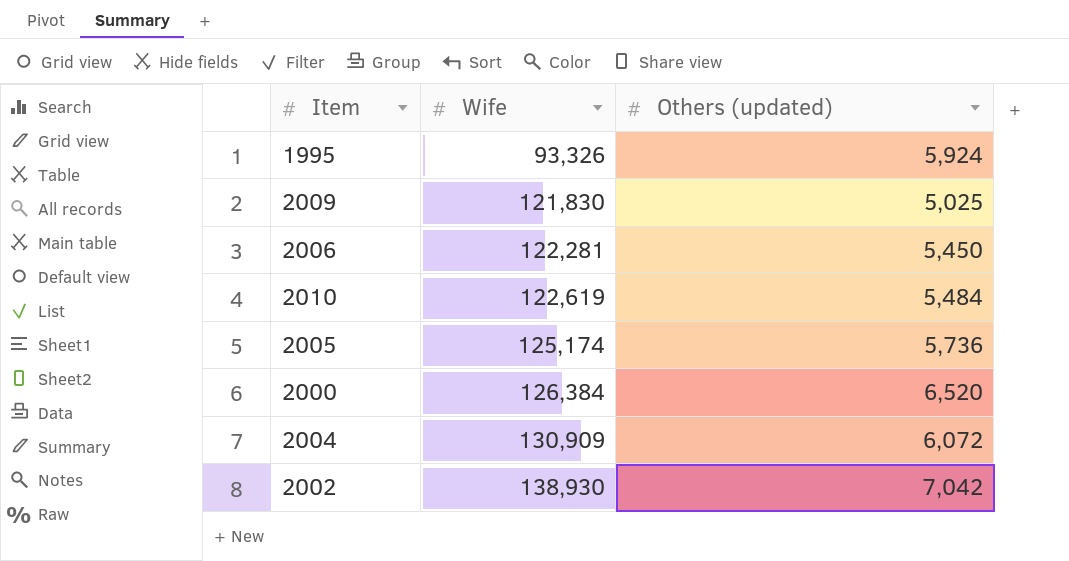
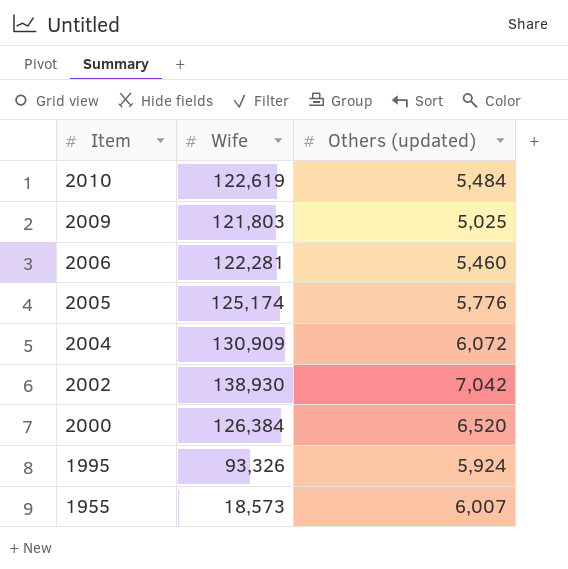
row order: Wife ascending -> Item descending
2009 | Wife: 121,830 -> 121,803
2006 | Others (updated): 5,450 -> 5,460
2005 | Others (updated): 5,736 -> 5,776
row 1955: none -> 18,573 | 6,007

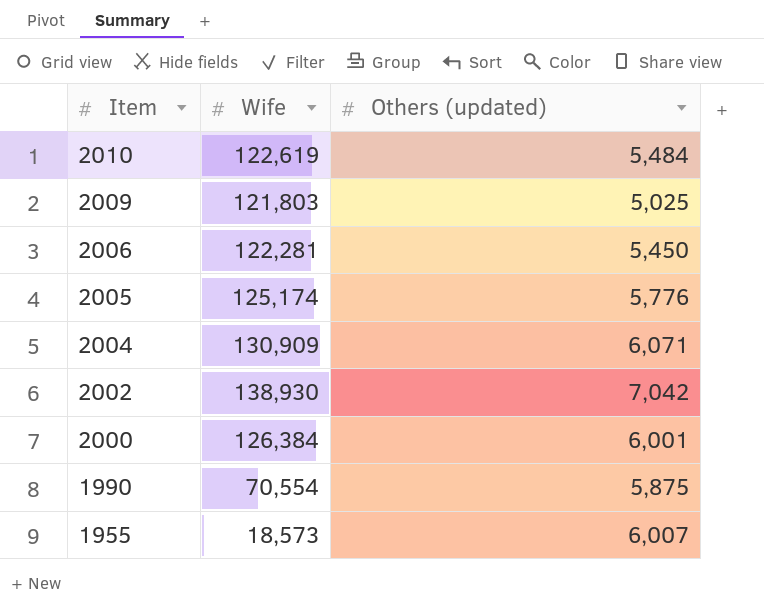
row 1995: 93,326 | 5,924 -> none
2006 | Others (updated): 5,460 -> 5,450
2004 | Others (updated): 6,072 -> 6,071
2000 | Others (updated): 6,520 -> 6,001
row 1990: none -> 70,554 | 5,875

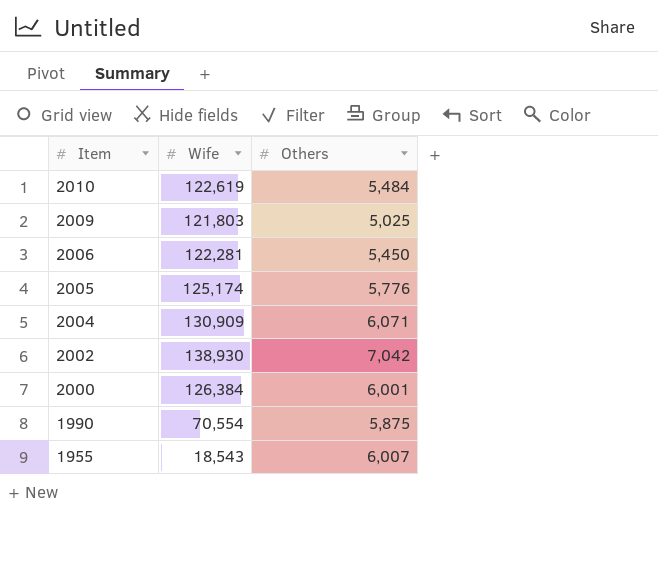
column name: Others (updated) -> Others
1955 | Wife: 18,573 -> 18,543

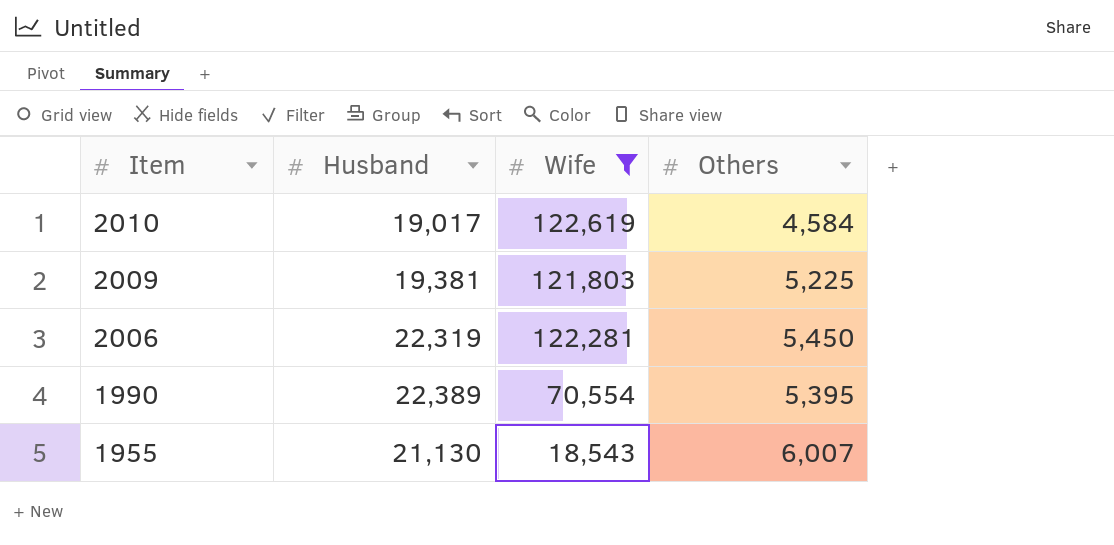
filter: none -> Wife <= 122,619
column Husband | position: none -> 2
2010 | Others: 5,484 -> 4,584
2009 | Others: 5,025 -> 5,225
1990 | Others: 5,875 -> 5,395

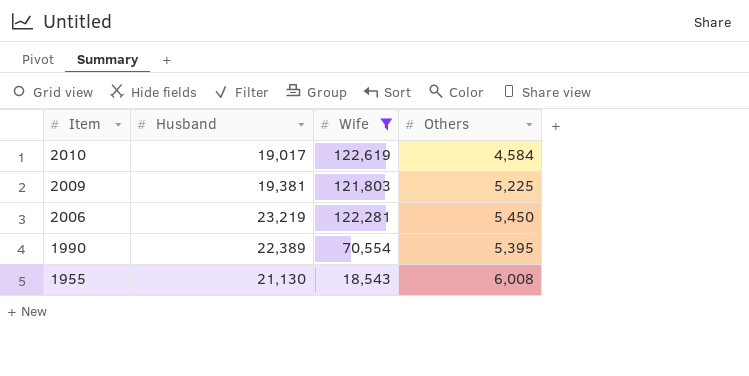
2006 | Husband: 22,319 -> 23,219
1955 | Others: 6,007 -> 6,008

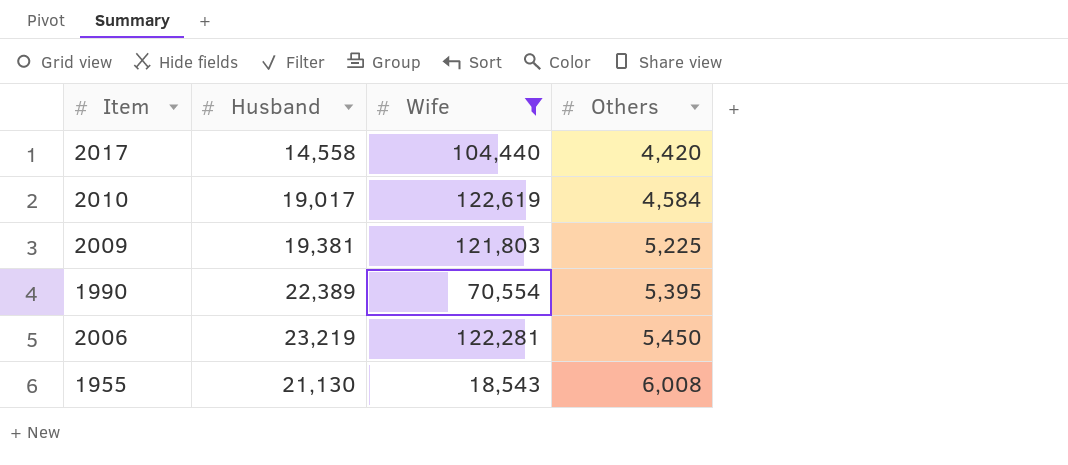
row order: Item descending -> Others ascending
row 2017: none -> 14,558 | 104,440 | 4,420

